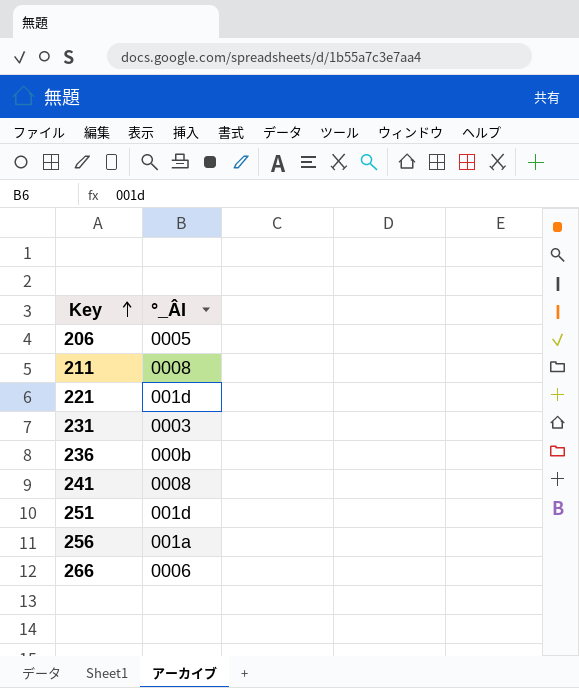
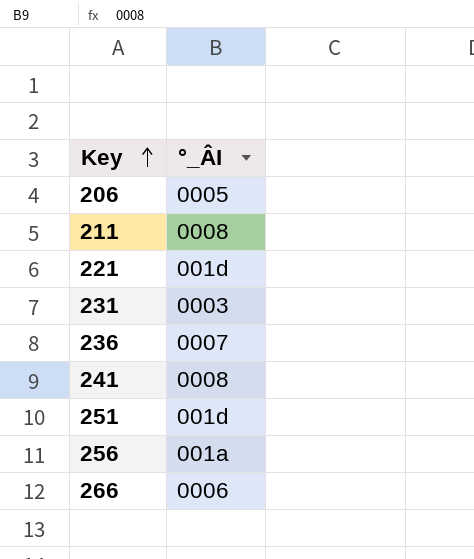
236 | °_ÂI: 000b -> 0007

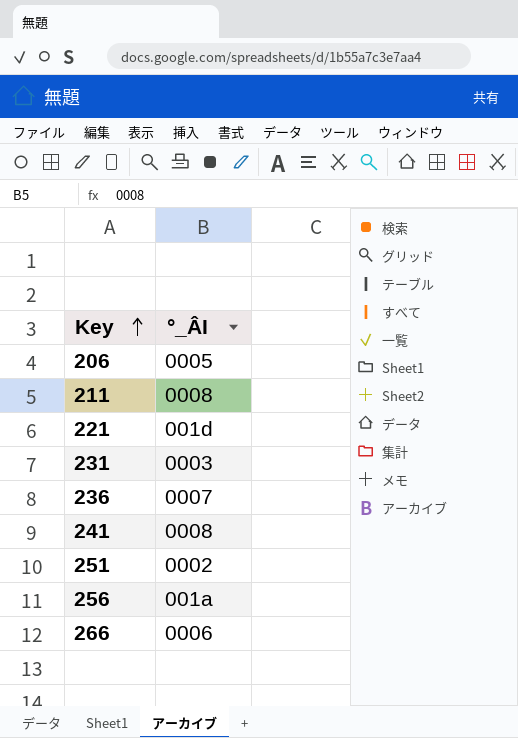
251 | °_ÂI: 001d -> 0002

